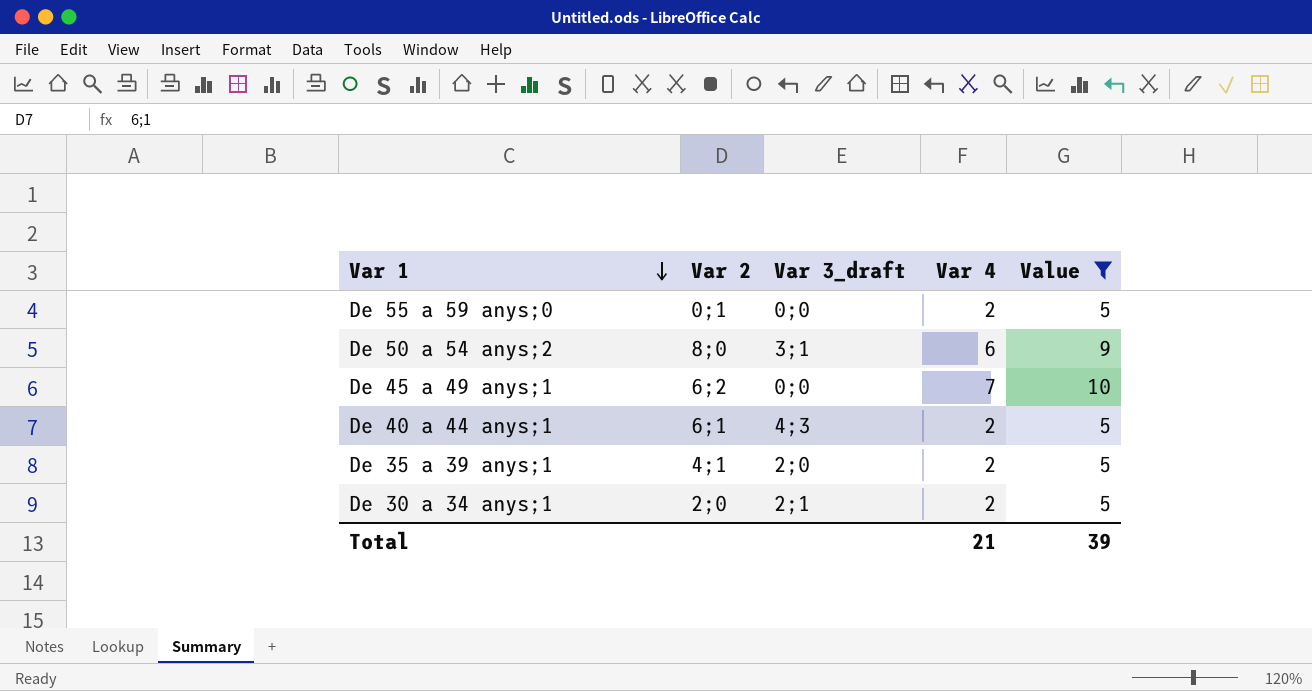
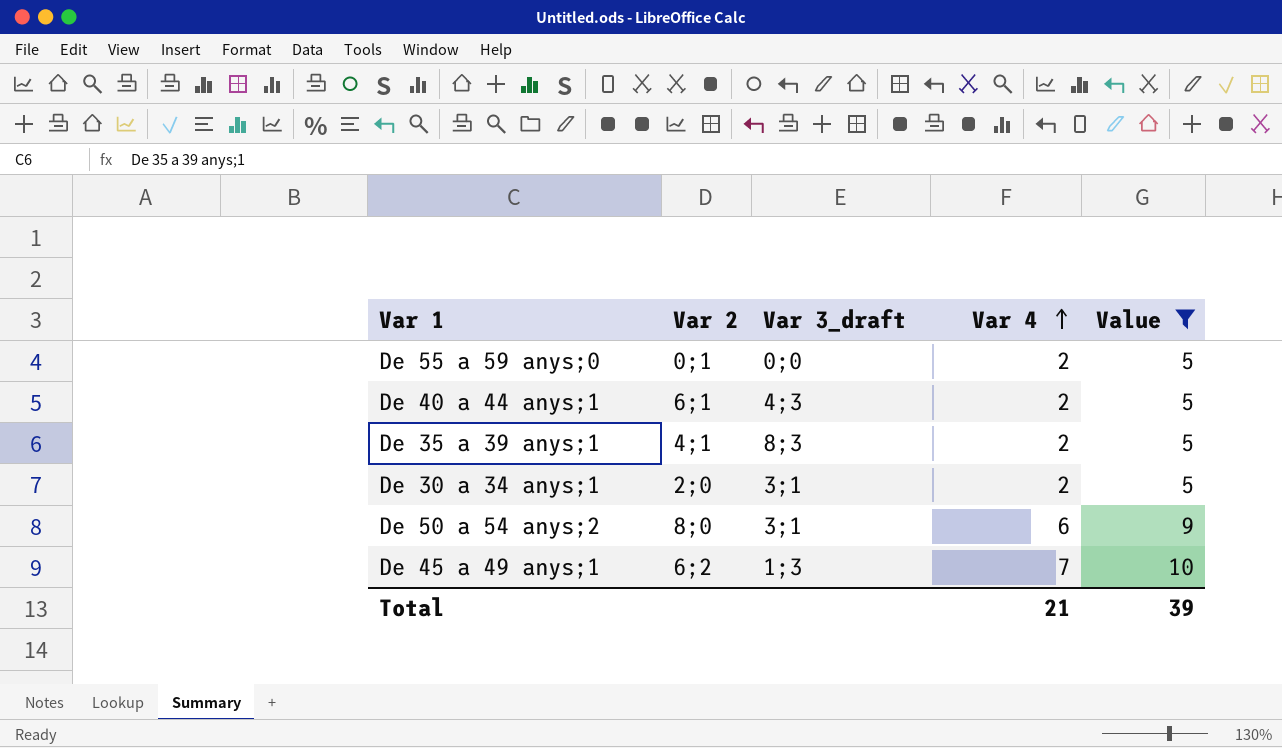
row order: Var 1 descending -> Var 4 ascending
De 35 a 39 anys;1 | Var 3_draft: 2;0 -> 8;3
De 30 a 34 anys;1 | Var 3_draft: 2;1 -> 3;1
De 45 a 49 anys;1 | Var 3_draft: 0;0 -> 1;3

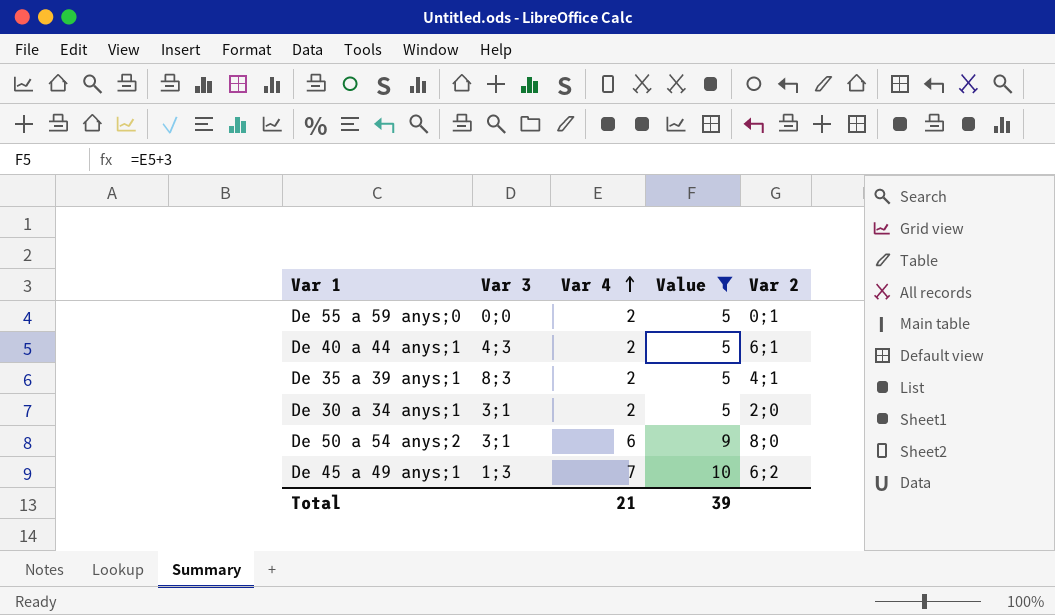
column name: Var 3_draft -> Var 3
column Var 2 | position: 2 -> 5

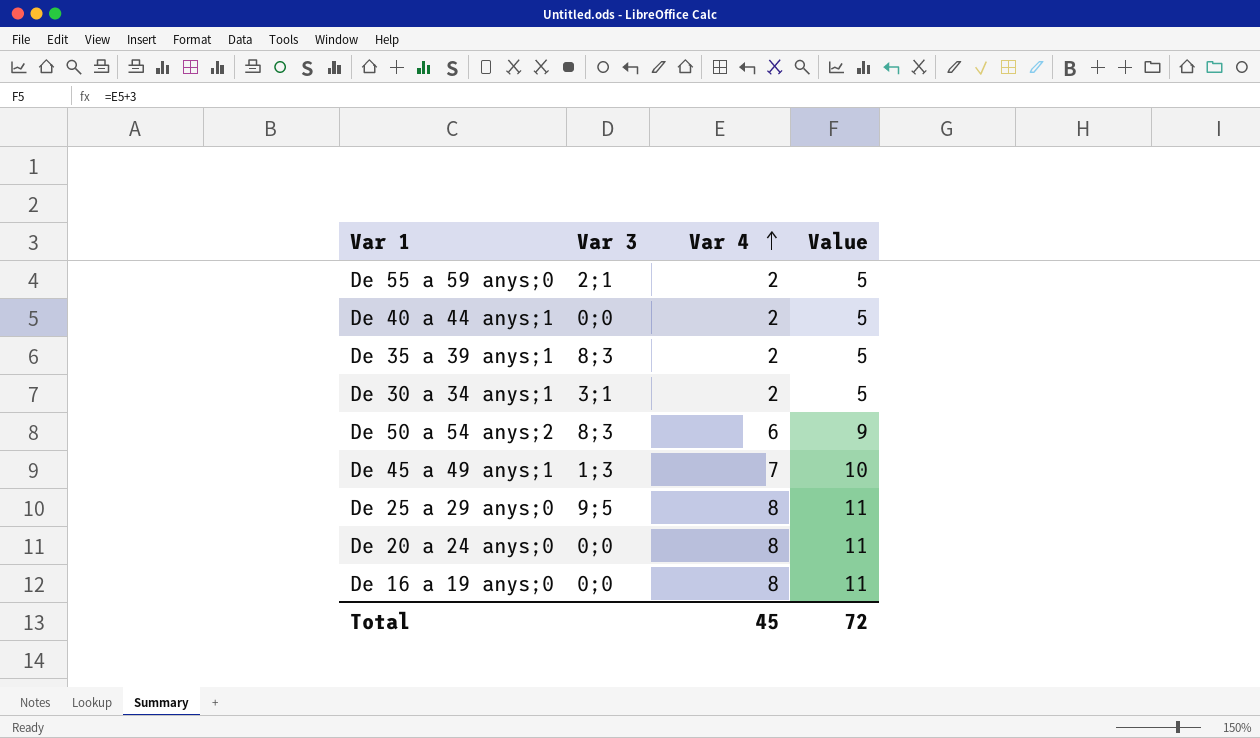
filter: Value != 11 -> none
column Var 2 | position: 5 -> none
De 55 a 59 anys;0 | Var 3: 0;0 -> 2;1
De 40 a 44 anys;1 | Var 3: 4;3 -> 0;0
De 50 a 54 anys;2 | Var 3: 3;1 -> 8;3
Total | Var 4: 21 -> 45
Total | Value: 39 -> 72

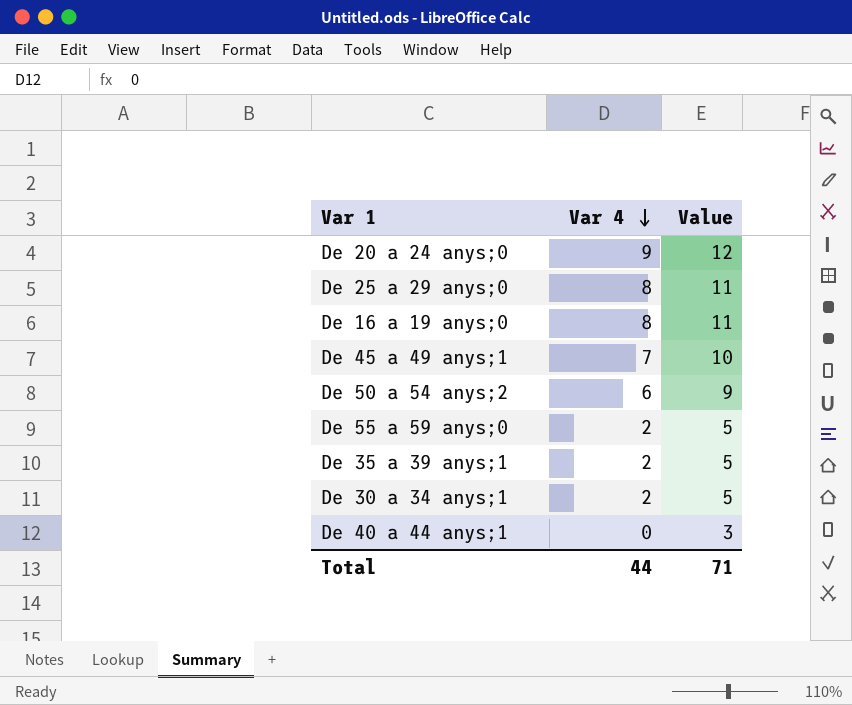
row order: Var 4 ascending -> Var 4 descending
column Var 3 | position: 2 -> none
De 20 a 24 anys;0 | Var 4: 8 -> 9
De 20 a 24 anys;0 | Value: 11 -> 12
De 40 a 44 anys;1 | Var 4: 2 -> 0
De 40 a 44 anys;1 | Value: 5 -> 3
Total | Var 4: 45 -> 44
Total | Value: 72 -> 71

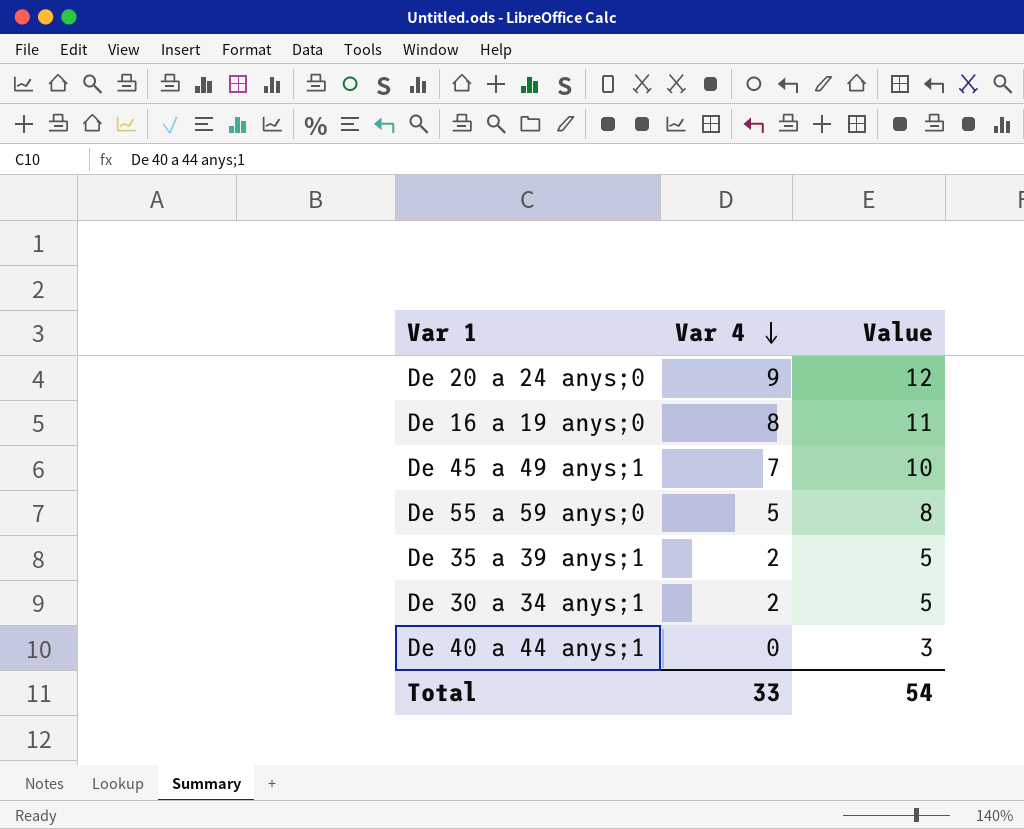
row De 25 a 29 anys;0: 8 | 11 -> none
row De 50 a 54 anys;2: 6 | 9 -> none
De 55 a 59 anys;0 | Var 4: 2 -> 5
De 55 a 59 anys;0 | Value: 5 -> 8
Total | Var 4: 44 -> 33
Total | Value: 71 -> 54

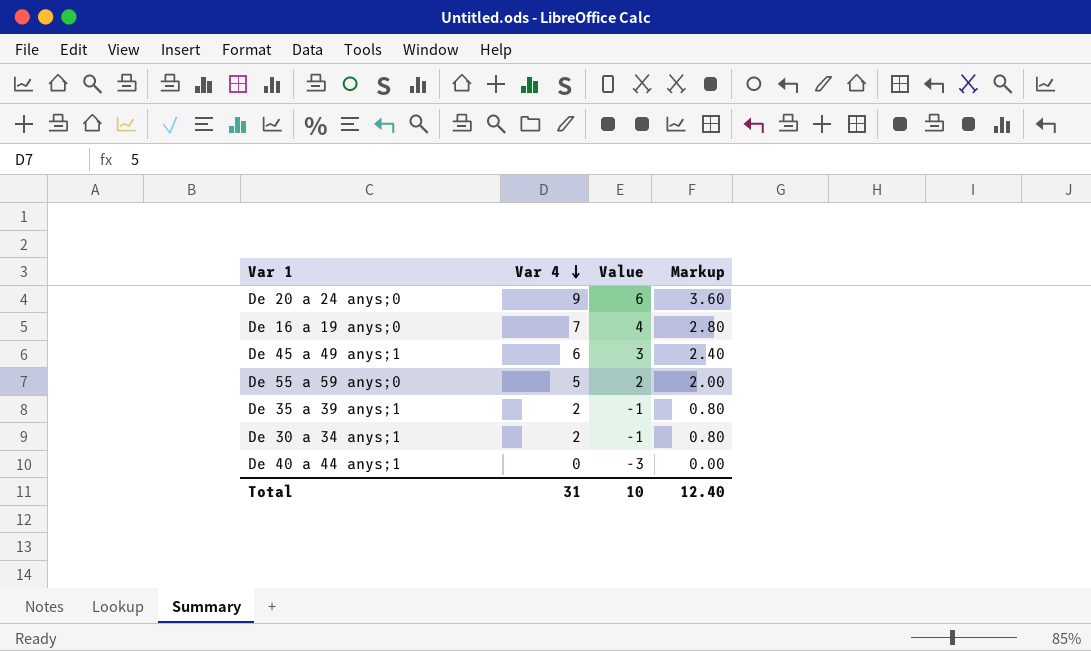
column Value | formula: [Var 4] + 3 -> [Var 4] - 3
column Markup | formula: none -> [Var 4] * 0.4
De 16 a 19 anys;0 | Var 4: 8 -> 7
De 45 a 49 anys;1 | Var 4: 7 -> 6
Total | Var 4: 33 -> 31
Total | Value: 54 -> 10

